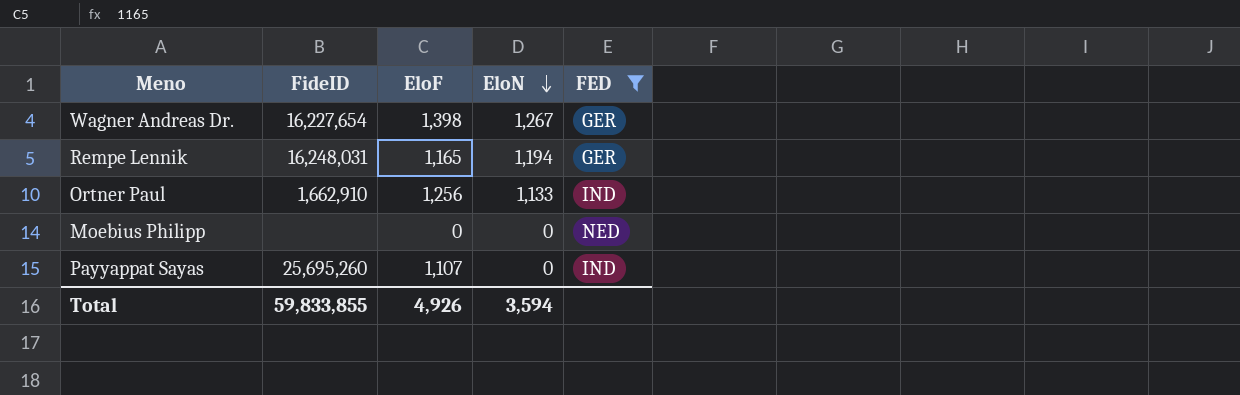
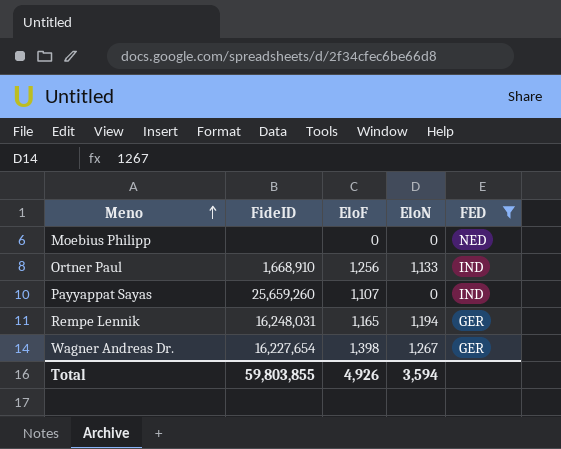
row order: EloN descending -> Meno ascending
Ortner Paul | FideID: 1,662,910 -> 1,668,910
Payyappat Sayas | FideID: 25,695,260 -> 25,659,260
Total | FideID: 59,833,855 -> 59,803,855

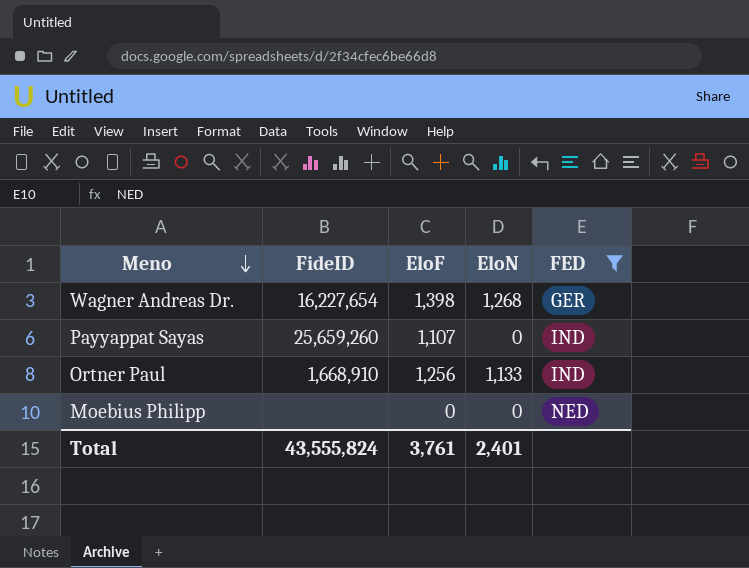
row order: Meno ascending -> Meno descending
row Rempe Lennik: 16,248,031 | 1,165 | 1,194 | GER -> none
Wagner Andreas Dr. | EloN: 1,267 -> 1,268
Total | FideID: 59,803,855 -> 43,555,824
Total | EloF: 4,926 -> 3,761
Total | EloN: 3,594 -> 2,401

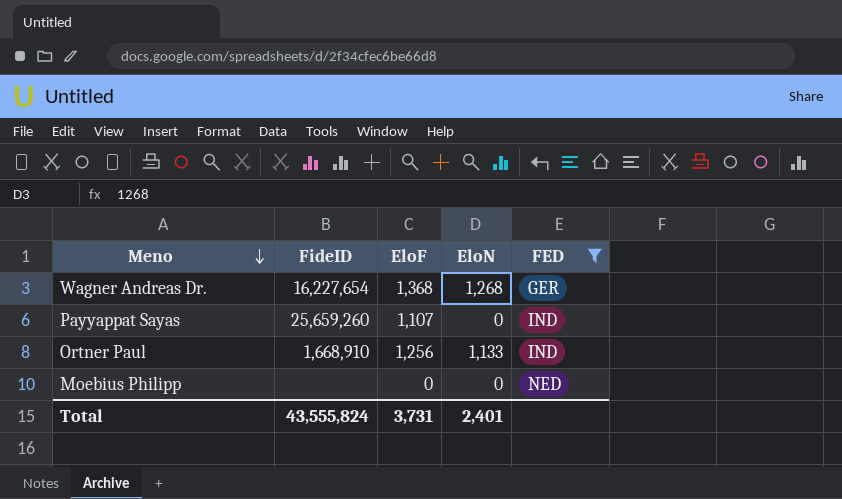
Wagner Andreas Dr. | EloF: 1,398 -> 1,368
Total | EloF: 3,761 -> 3,731

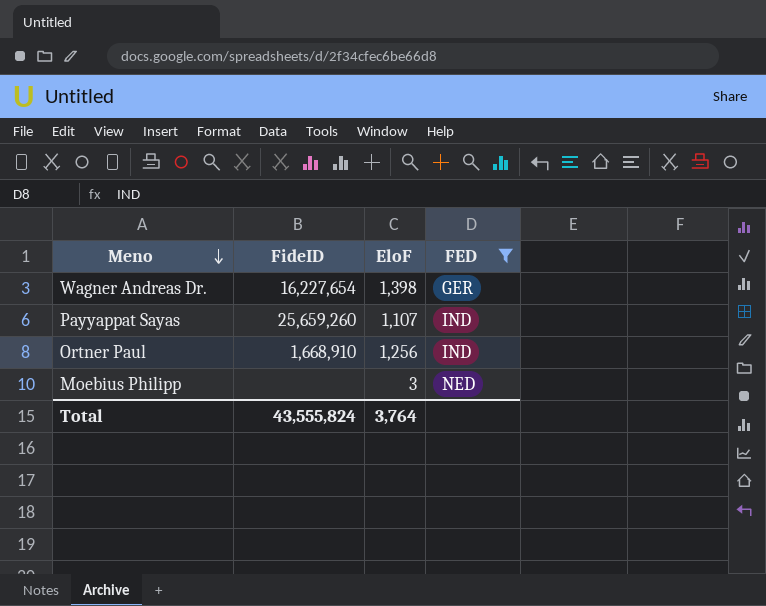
column EloN | position: 4 -> none
Wagner Andreas Dr. | EloF: 1,368 -> 1,398
Moebius Philipp | EloF: 0 -> 3
Total | EloF: 3,731 -> 3,764

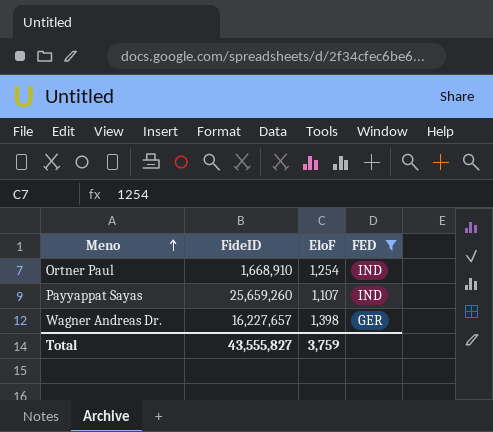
row order: Meno descending -> Meno ascending
row Moebius Philipp: none | 3 | NED -> none
Ortner Paul | EloF: 1,256 -> 1,254
Wagner Andreas Dr. | FideID: 16,227,654 -> 16,227,657
Total | FideID: 43,555,824 -> 43,555,827
Total | EloF: 3,764 -> 3,759

